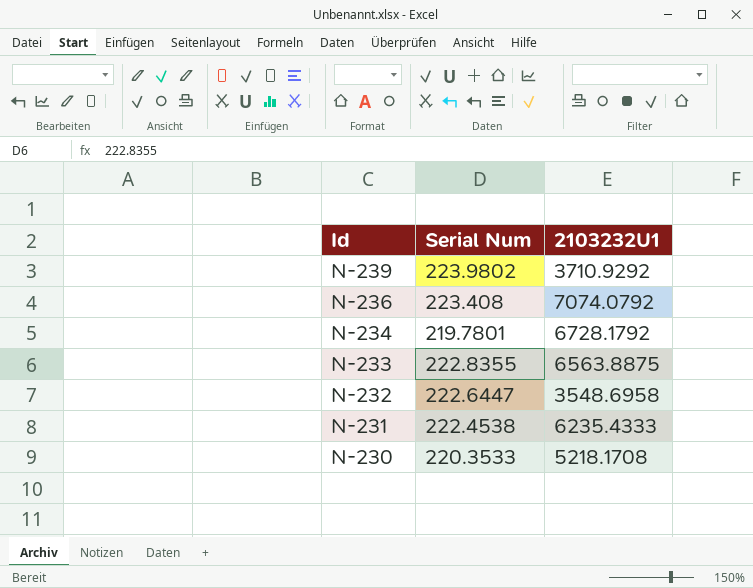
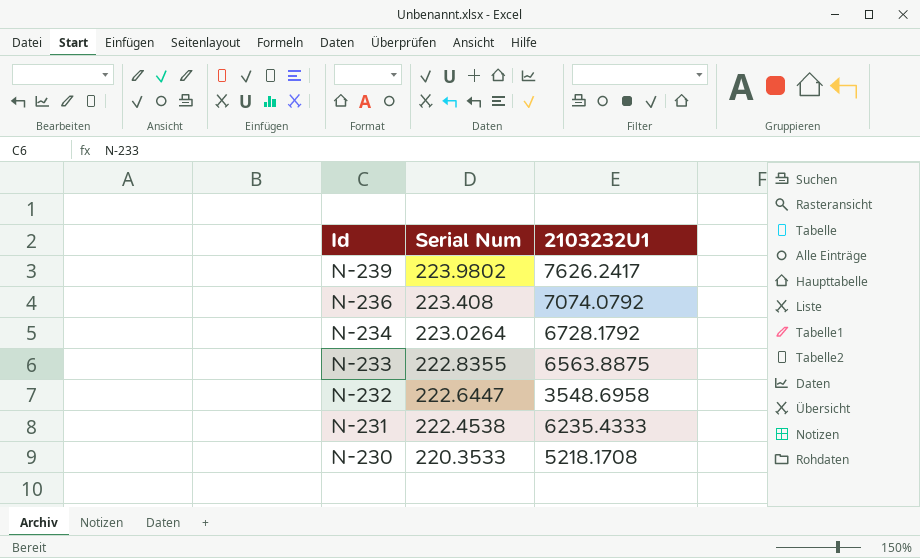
N-239 | 2103232U1: 3710.9292 -> 7626.2417
N-234 | Serial Num: 219.7801 -> 223.0264

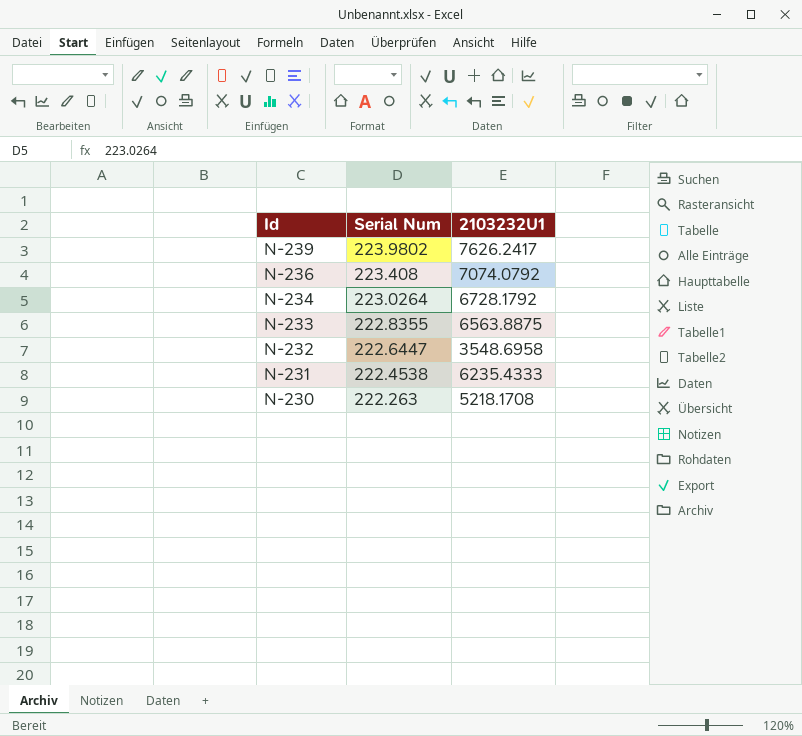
N-230 | Serial Num: 220.3533 -> 222.263

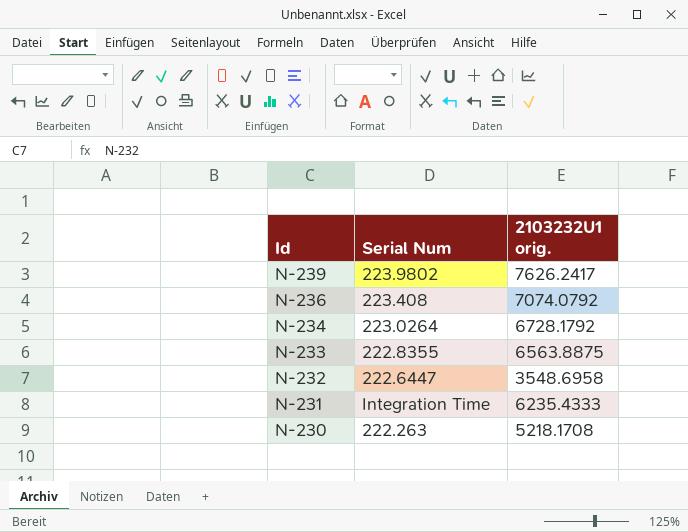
column name: 2103232U1 -> 2103232U1 orig.
N-231 | Serial Num: 222.4538 -> Integration Time

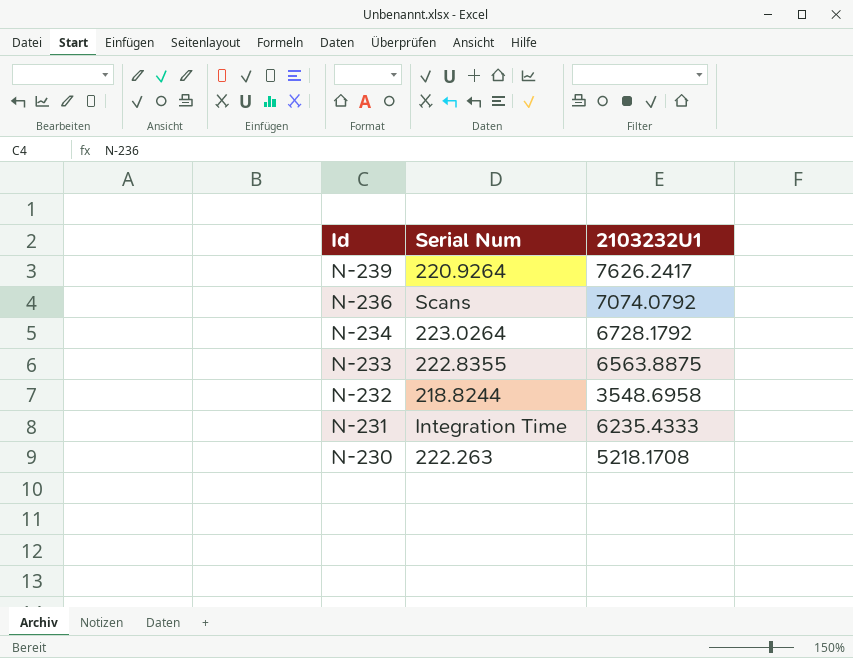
column name: 2103232U1 orig. -> 2103232U1
N-239 | Serial Num: 223.9802 -> 220.9264
N-236 | Serial Num: 223.408 -> Scans
N-232 | Serial Num: 222.6447 -> 218.8244

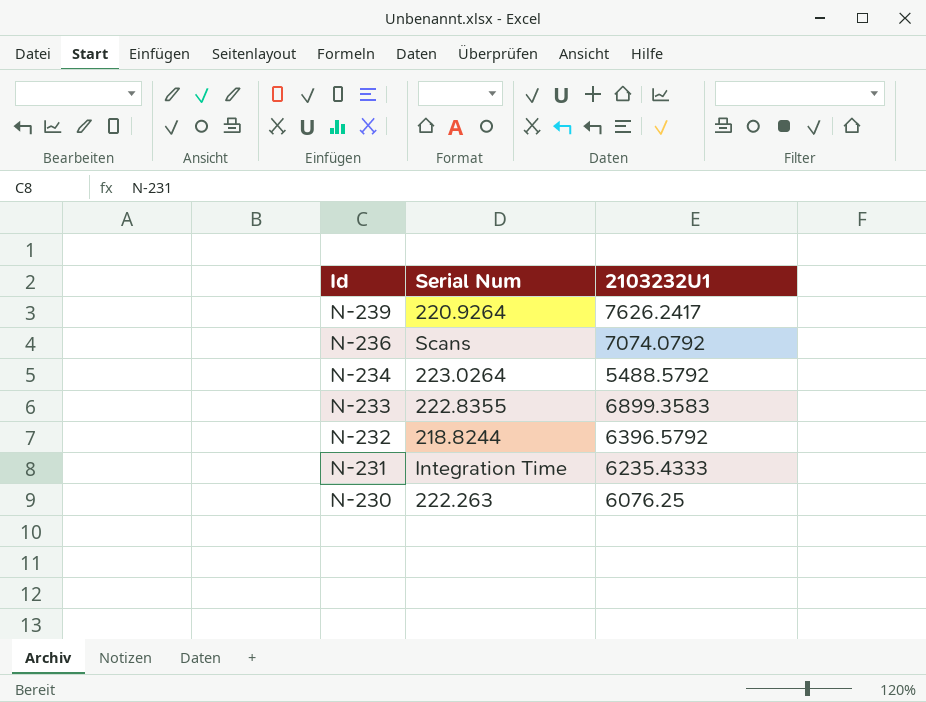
N-234 | 2103232U1: 6728.1792 -> 5488.5792
N-233 | 2103232U1: 6563.8875 -> 6899.3583
N-232 | 2103232U1: 3548.6958 -> 6396.5792
N-230 | 2103232U1: 5218.1708 -> 6076.25

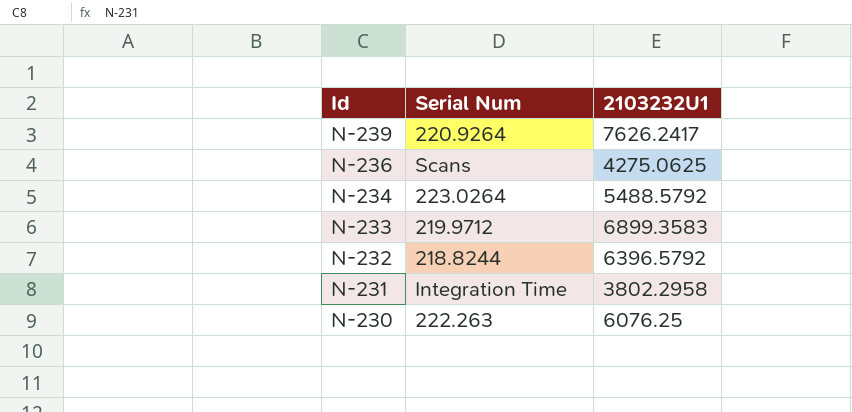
N-236 | 2103232U1: 7074.0792 -> 4275.0625
N-233 | Serial Num: 222.8355 -> 219.9712
N-231 | 2103232U1: 6235.4333 -> 3802.2958

